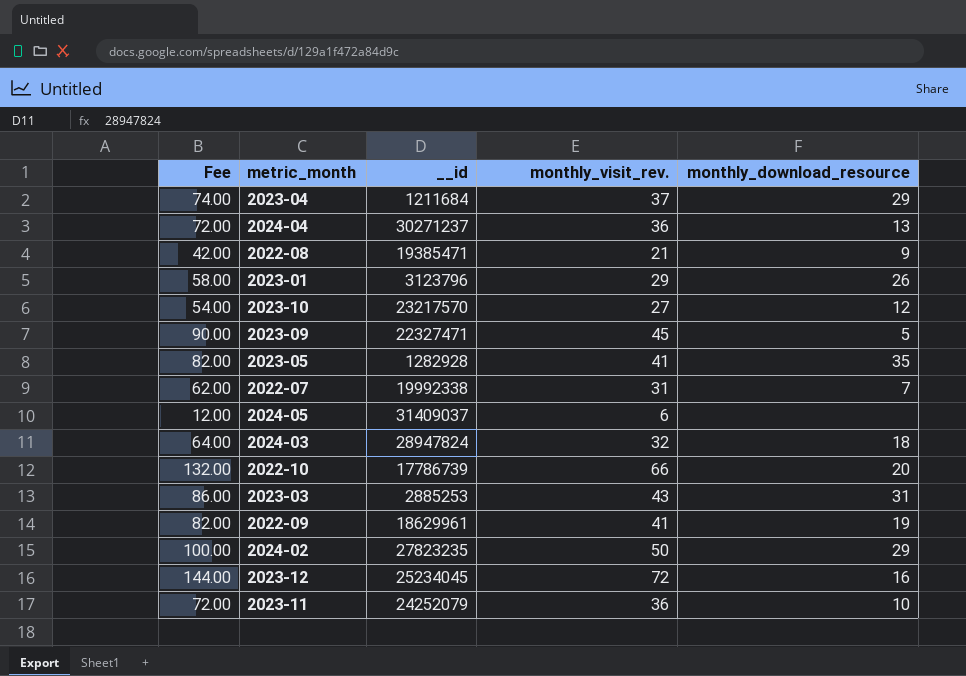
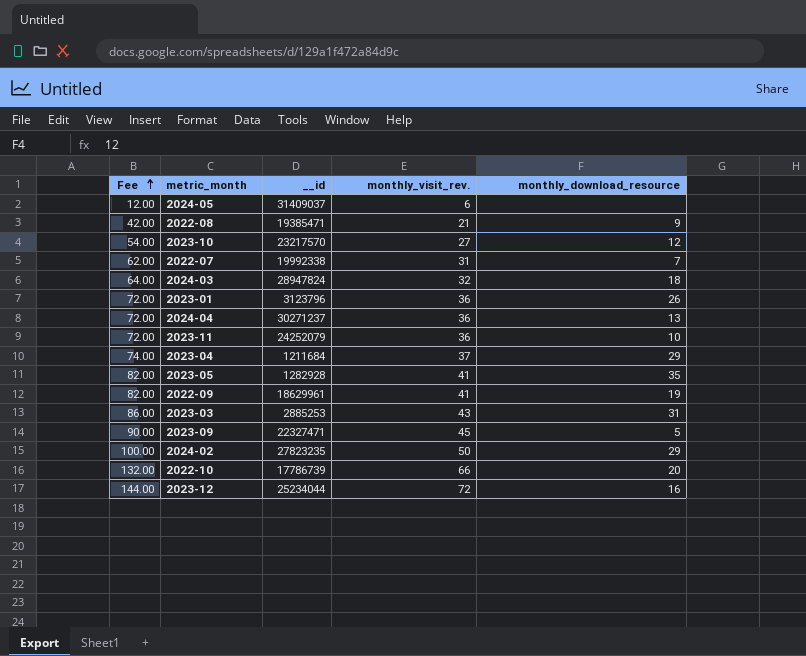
row order: none -> Fee ascending
2023-01 | Fee: 58.00 -> 72.00
2023-01 | monthly_visit_rev.: 29 -> 36
2023-12 | __id: 25234045 -> 25234044

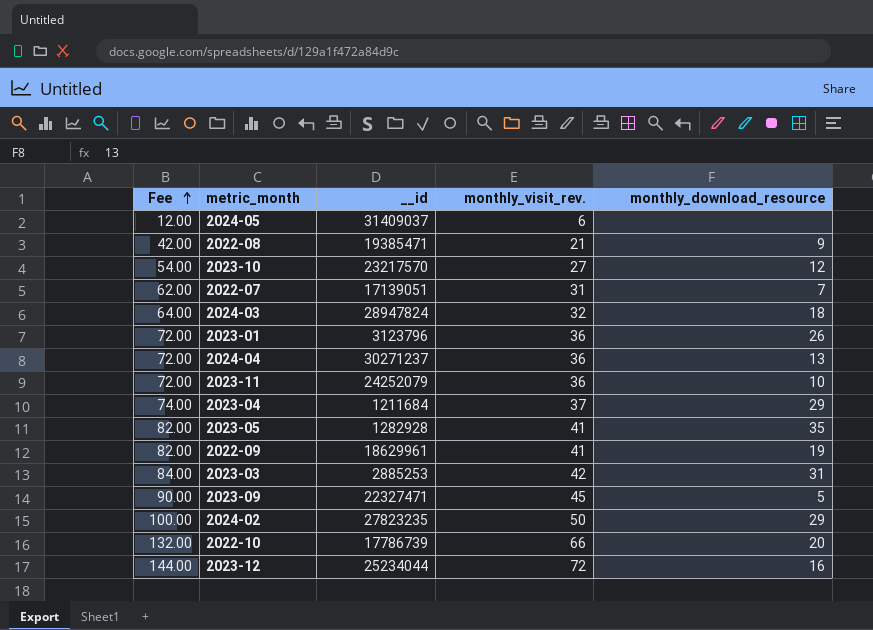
2022-07 | __id: 19992338 -> 17139051
2023-03 | Fee: 86.00 -> 84.00
2023-03 | monthly_visit_rev.: 43 -> 42

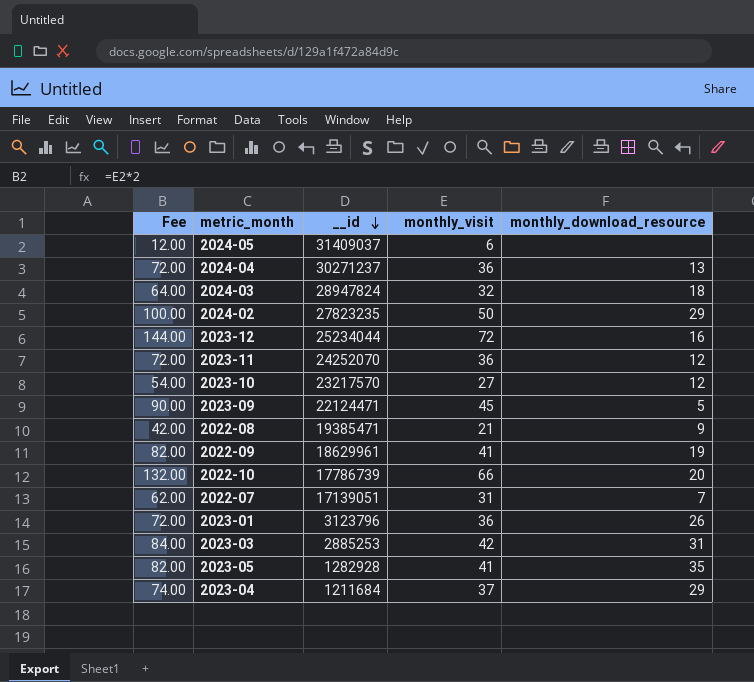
row order: Fee ascending -> __id descending
column name: monthly_visit_rev. -> monthly_visit
2023-11 | __id: 24252079 -> 24252070
2023-11 | monthly_download_resource: 10 -> 12
2023-09 | __id: 22327471 -> 22124471

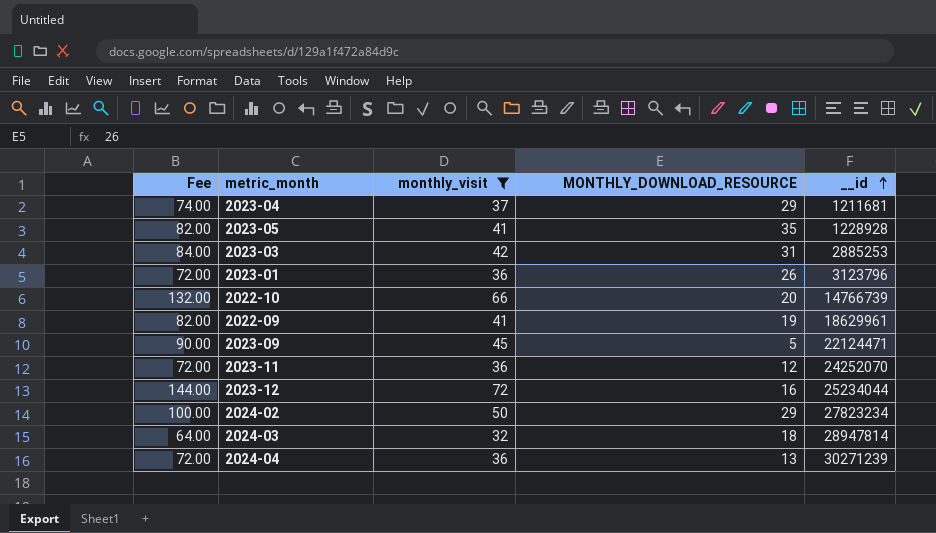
filter: none -> monthly_visit >= 32
row order: __id descending -> __id ascending
column name: monthly_download_resource -> MONTHLY_DOWNLOAD_RESOURCE
column __id | position: 3 -> 5
2023-04 | __id: 1211684 -> 1211681
2023-05 | __id: 1282928 -> 1228928
2022-10 | __id: 17786739 -> 14766739
2024-02 | __id: 27823235 -> 27823234
2024-03 | __id: 28947824 -> 28947814
2024-04 | __id: 30271237 -> 30271239

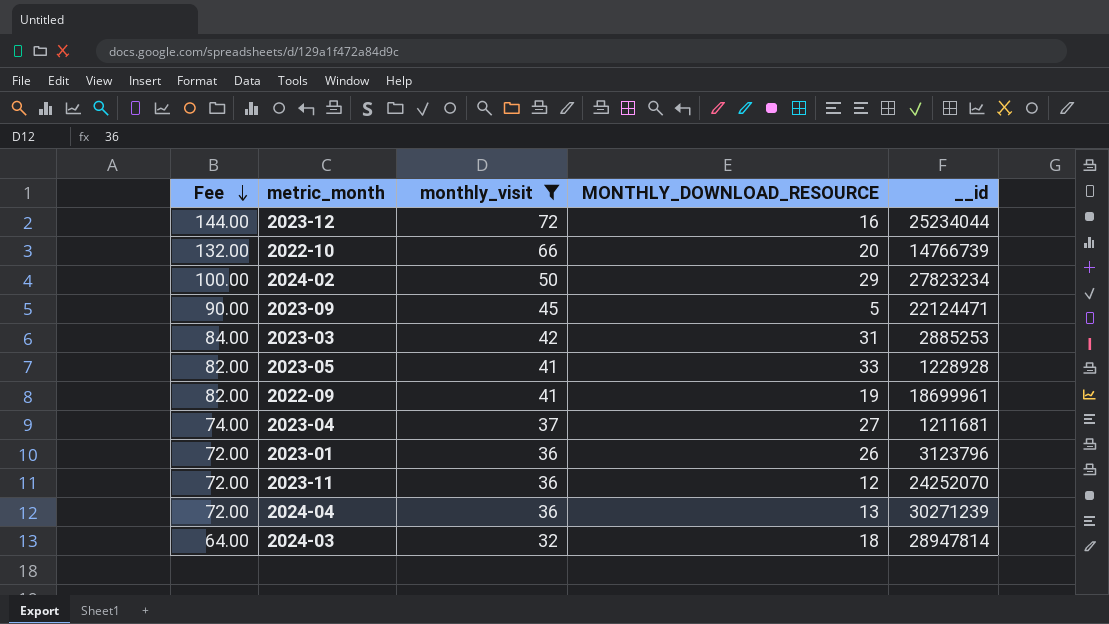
row order: __id ascending -> Fee descending
2023-05 | MONTHLY_DOWNLOAD_RESOURCE: 35 -> 33
2022-09 | __id: 18629961 -> 18699961
2023-04 | MONTHLY_DOWNLOAD_RESOURCE: 29 -> 27

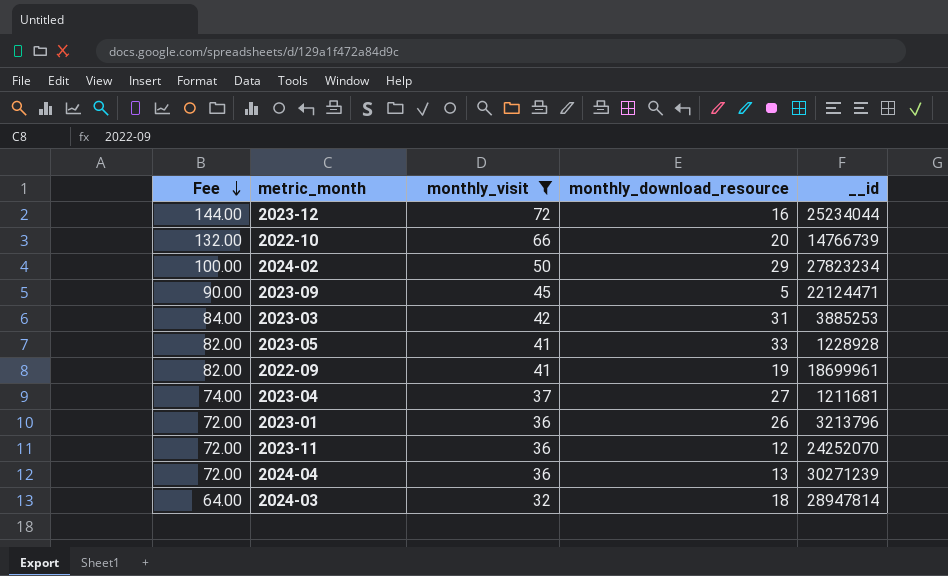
column name: MONTHLY_DOWNLOAD_RESOURCE -> monthly_download_resource
2023-03 | __id: 2885253 -> 3885253
2023-01 | __id: 3123796 -> 3213796

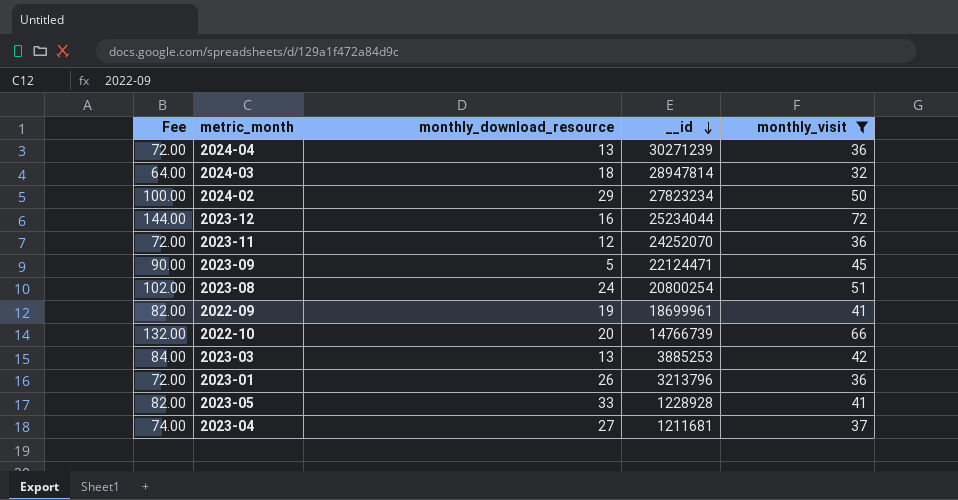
row order: Fee descending -> __id descending
column monthly_visit | position: 3 -> 5
row 2023-08: none -> 102.00 | 24 | 20800254 | 51
2023-03 | monthly_download_resource: 31 -> 13

